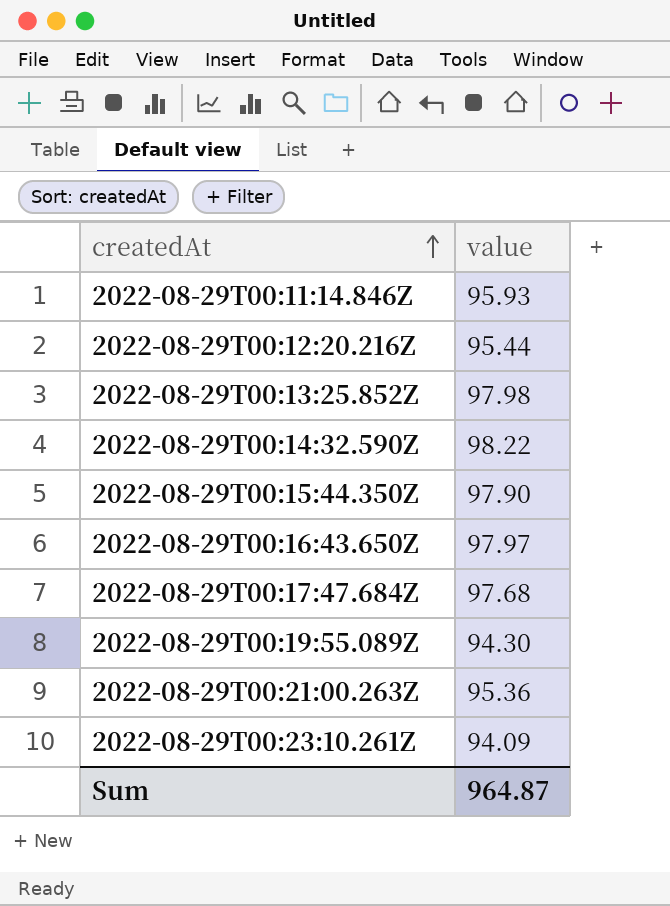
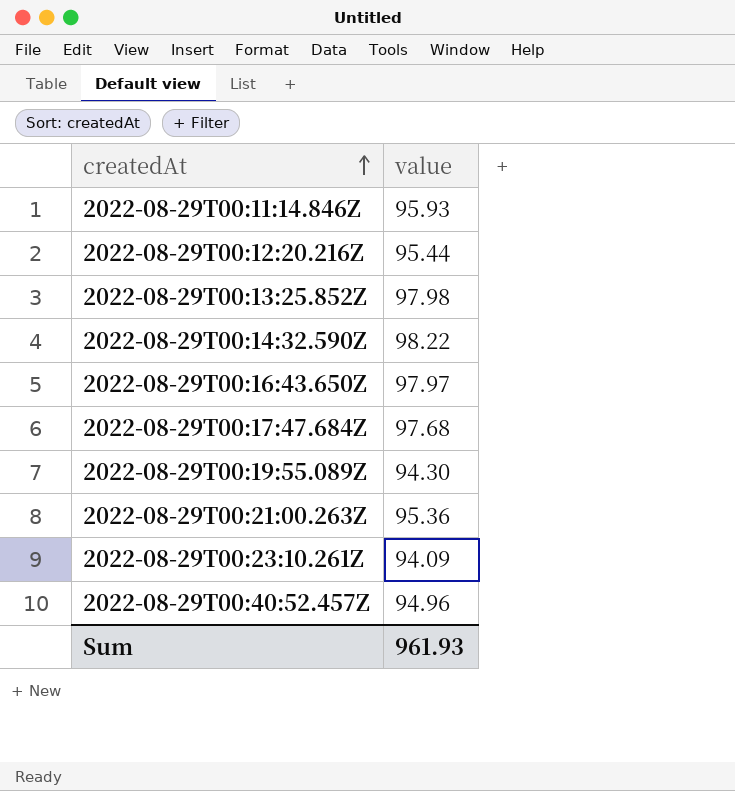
row 2022-08-29T00:15:44.350Z: 97.90 -> none
row 2022-08-29T00:40:52.457Z: none -> 94.96
Sum | value: 964.87 -> 961.93

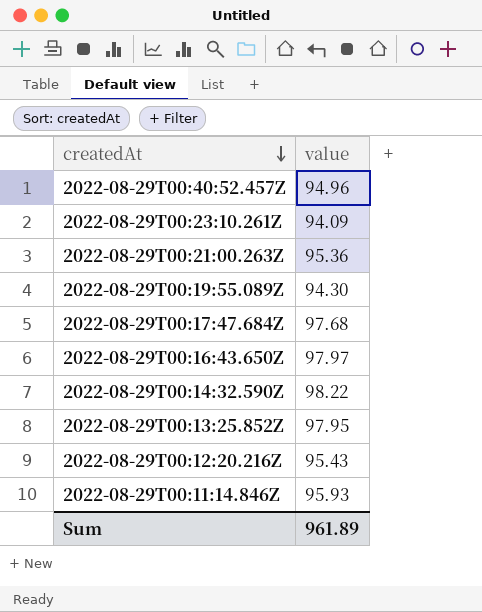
row order: createdAt ascending -> createdAt descending
2022-08-29T00:13:25.852Z | value: 97.98 -> 97.95
2022-08-29T00:12:20.216Z | value: 95.44 -> 95.43
Sum | value: 961.93 -> 961.89

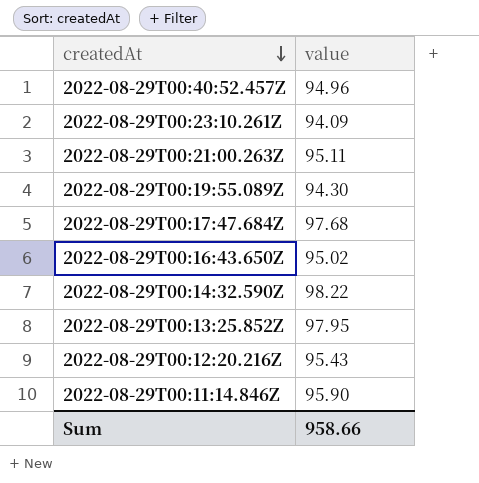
2022-08-29T00:21:00.263Z | value: 95.36 -> 95.11
2022-08-29T00:16:43.650Z | value: 97.97 -> 95.02
2022-08-29T00:11:14.846Z | value: 95.93 -> 95.90
Sum | value: 961.89 -> 958.66

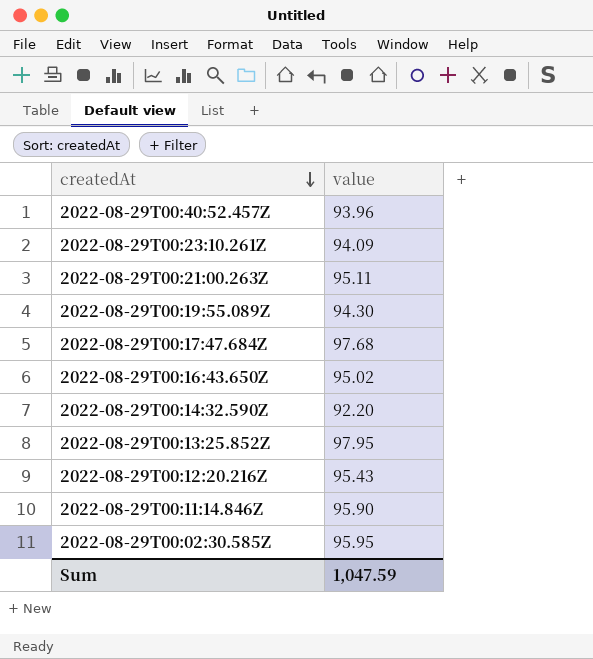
2022-08-29T00:40:52.457Z | value: 94.96 -> 93.96
2022-08-29T00:14:32.590Z | value: 98.22 -> 92.20
row 2022-08-29T00:02:30.585Z: none -> 95.95
Sum | value: 958.66 -> 1,047.59

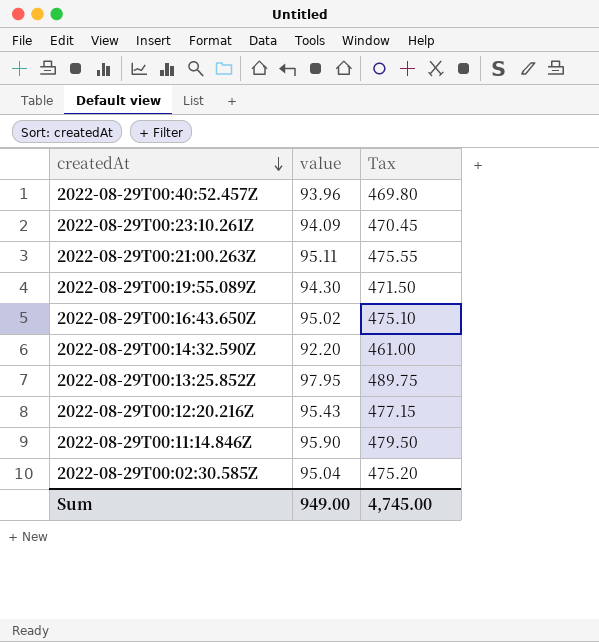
column Tax | formula: none -> [value] * 5
row 2022-08-29T00:17:47.684Z: 97.68 -> none
2022-08-29T00:02:30.585Z | value: 95.95 -> 95.04
Sum | value: 1,047.59 -> 949.00

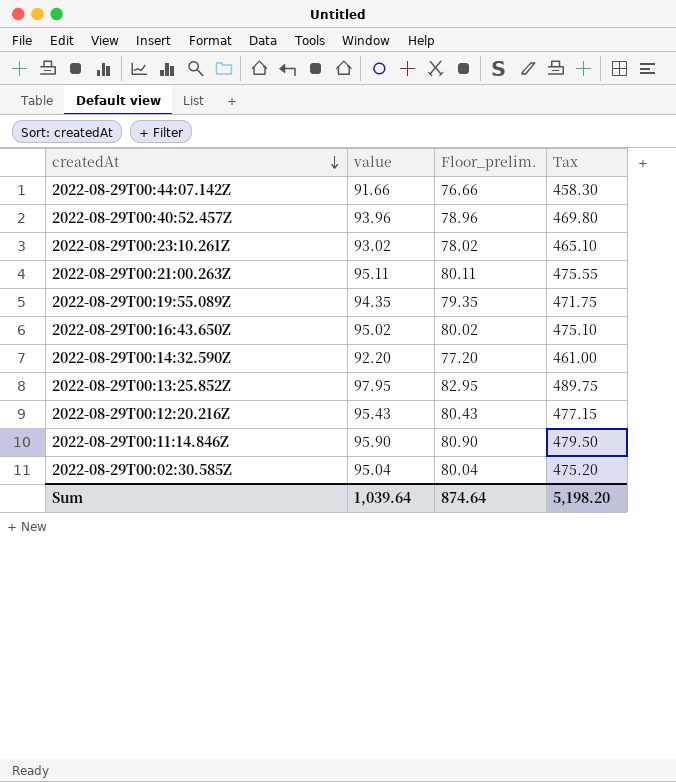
column Floor_prelim. | formula: none -> [value] - 15
row 2022-08-29T00:44:07.142Z: none -> 91.66 | 76.66 | 458.30
2022-08-29T00:23:10.261Z | value: 94.09 -> 93.02
2022-08-29T00:23:10.261Z | Tax: 470.45 -> 465.10
2022-08-29T00:19:55.089Z | value: 94.30 -> 94.35
2022-08-29T00:19:55.089Z | Tax: 471.50 -> 471.75
Sum | value: 949.00 -> 1,039.64
Sum | Tax: 4,745.00 -> 5,198.20

